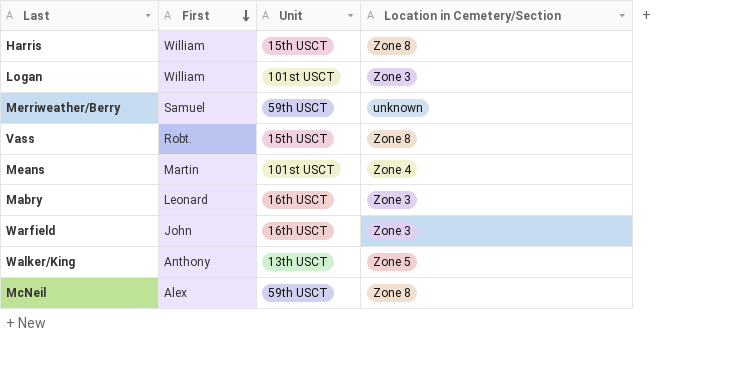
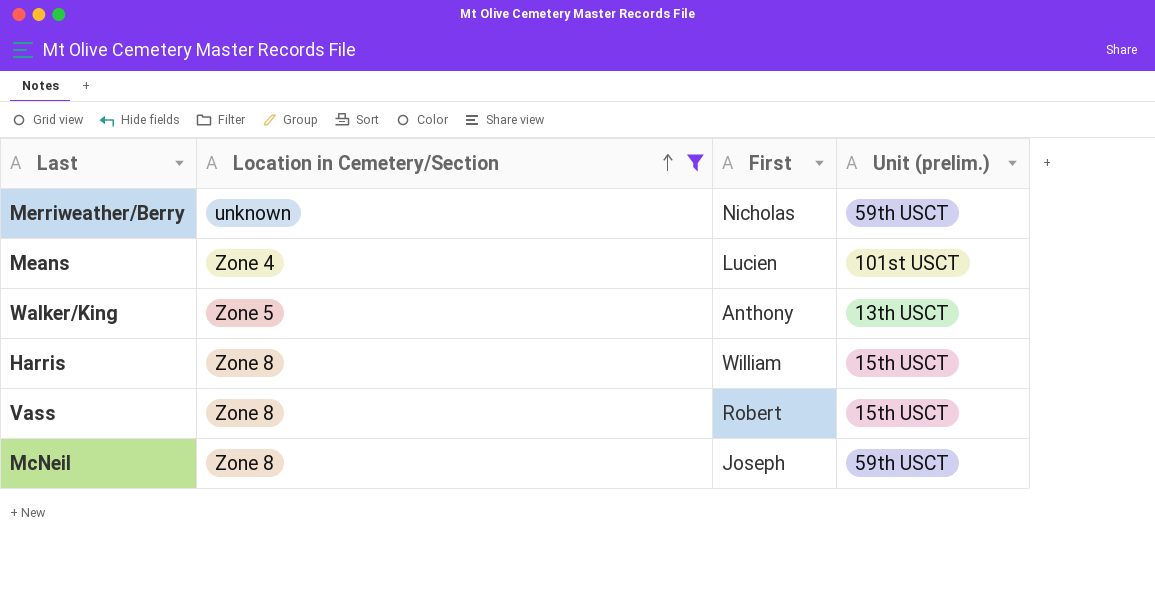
filter: none -> Location in Cemetery/Section != Zone 3
row order: First descending -> Location in Cemetery/Section ascending
column Location in Cemetery/Section | position: 4 -> 2
column name: Unit -> Unit (prelim.)
Merriweather/Berry | First: Samuel -> Nicholas
Means | First: Martin -> Lucien
Vass | First: Robt. -> Robert
McNeil | First: Alex -> Joseph

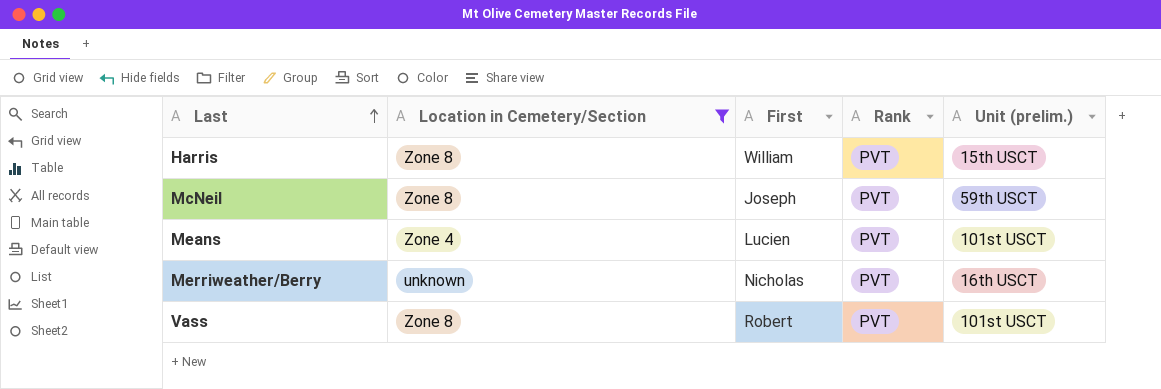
row order: Location in Cemetery/Section ascending -> Last ascending
column Rank | position: none -> 4
row Walker/King: Zone 5 | Anthony | 13th USCT -> none
Merriweather/Berry | Unit (prelim.): 59th USCT -> 16th USCT
Vass | Unit (prelim.): 15th USCT -> 101st USCT

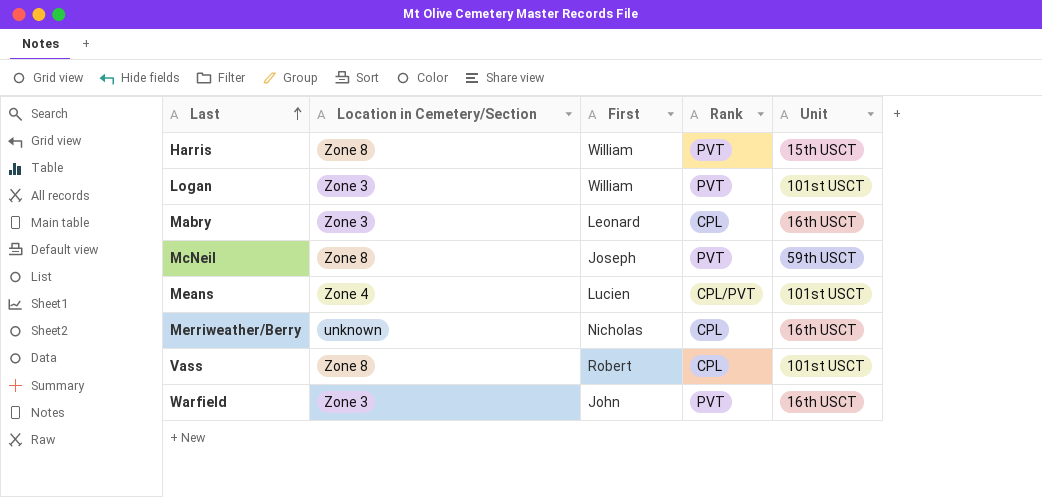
filter: Location in Cemetery/Section != Zone 3 -> none
column name: Unit (prelim.) -> Unit
Means | Rank: PVT -> CPL/PVT
Merriweather/Berry | Rank: PVT -> CPL
Vass | Rank: PVT -> CPL

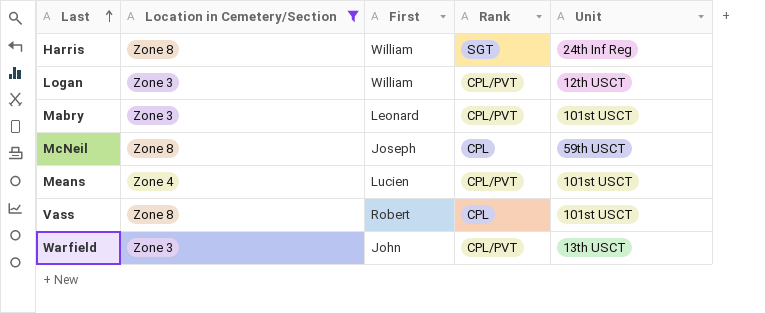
filter: none -> Location in Cemetery/Section != unknown
Harris | Rank: PVT -> SGT
Harris | Unit: 15th USCT -> 24th Inf Reg
Logan | Rank: PVT -> CPL/PVT
Logan | Unit: 101st USCT -> 12th USCT
Mabry | Rank: CPL -> CPL/PVT
Mabry | Unit: 16th USCT -> 101st USCT
McNeil | Rank: PVT -> CPL
Warfield | Rank: PVT -> CPL/PVT
Warfield | Unit: 16th USCT -> 13th USCT

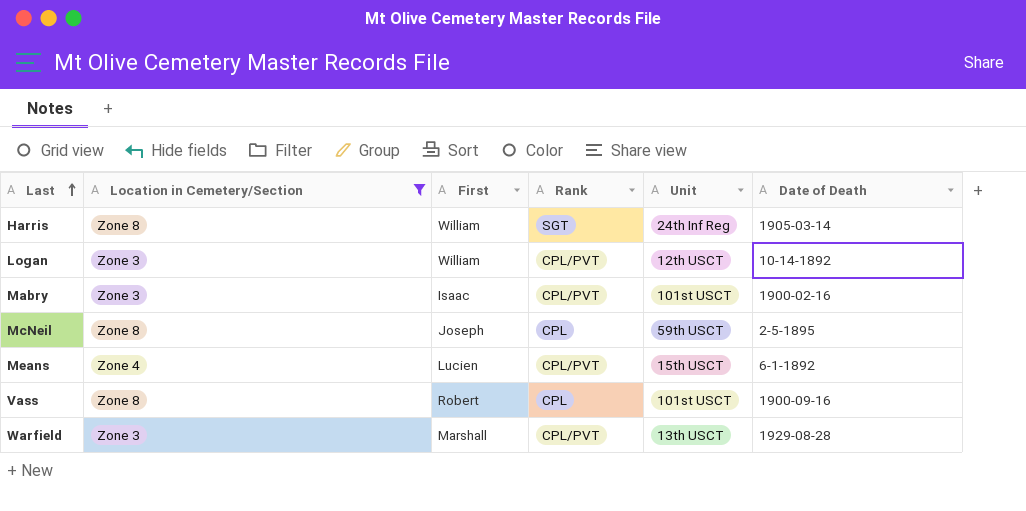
column Date of Death | position: none -> 6
Mabry | First: Leonard -> Isaac
Means | Unit: 101st USCT -> 15th USCT
Warfield | First: John -> Marshall

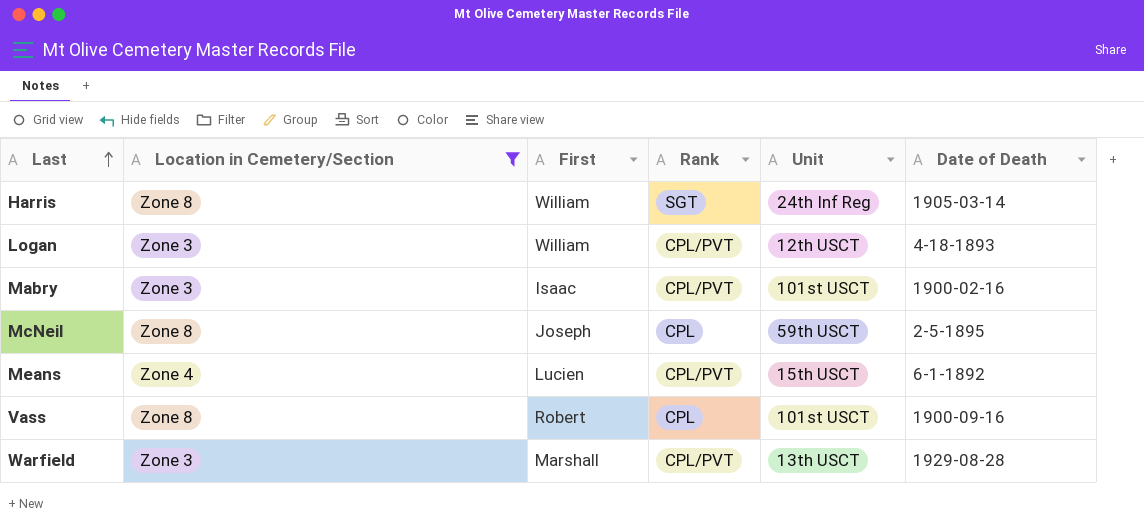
Logan | Date of Death: 10-14-1892 -> 4-18-1893

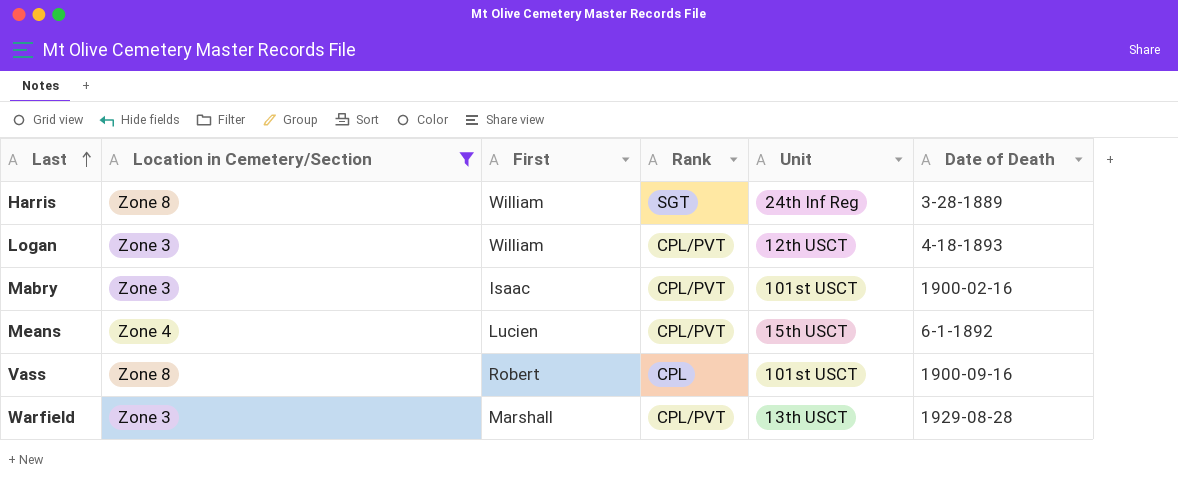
row McNeil: Zone 8 | Joseph | CPL | 59th USCT | 2-5-1895 -> none
Harris | Date of Death: 1905-03-14 -> 3-28-1889

